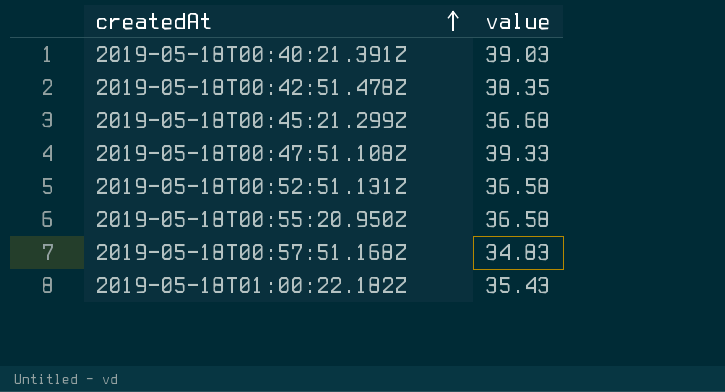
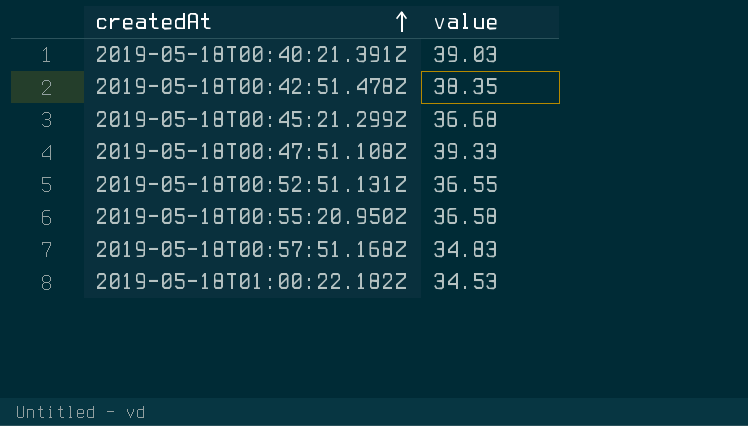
2019-05-18T00:52:51.131Z | value: 36.58 -> 36.55
2019-05-18T01:00:22.182Z | value: 35.43 -> 34.53

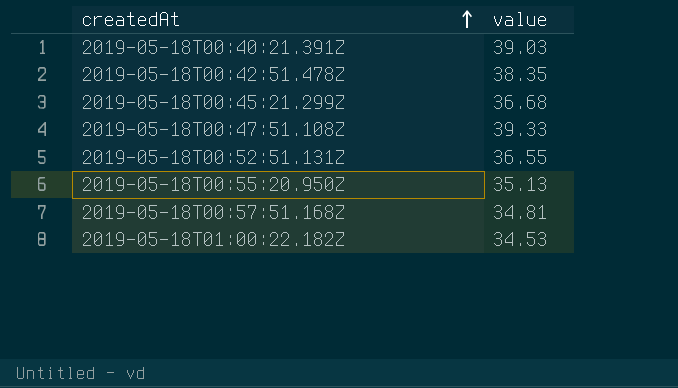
2019-05-18T00:55:20.950Z | value: 36.58 -> 35.13
2019-05-18T00:57:51.168Z | value: 34.83 -> 34.81

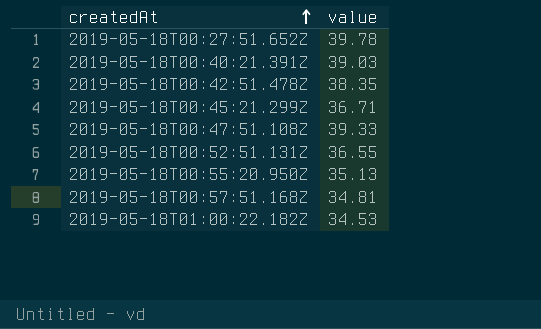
row 2019-05-18T00:27:51.652Z: none -> 39.78
2019-05-18T00:45:21.299Z | value: 36.68 -> 36.71

